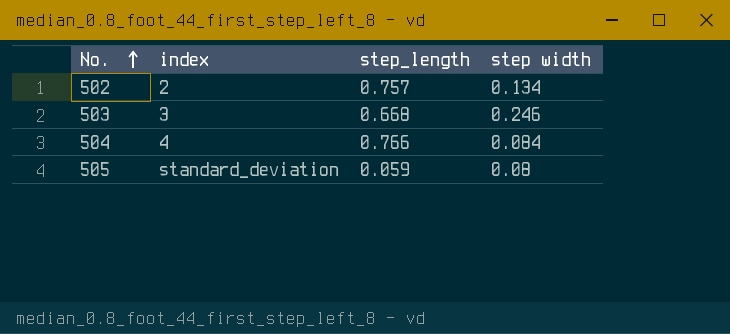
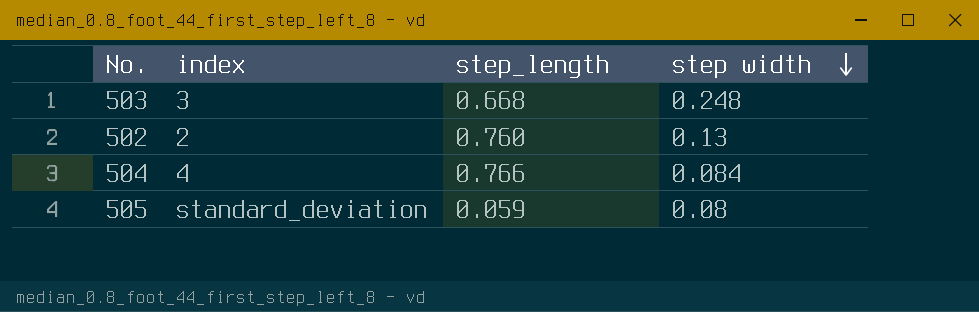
row order: No. ascending -> step width descending
503 | step width: 0.246 -> 0.248
502 | step_length: 0.757 -> 0.760
502 | step width: 0.134 -> 0.13

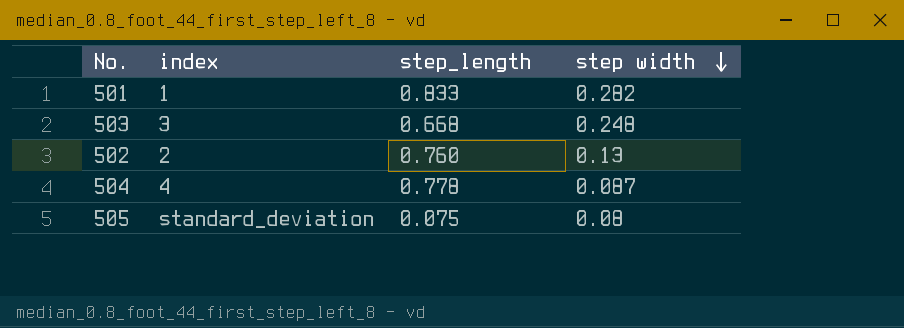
row 501: none -> 1 | 0.833 | 0.282
504 | step_length: 0.766 -> 0.778
504 | step width: 0.084 -> 0.087
505 | step_length: 0.059 -> 0.075

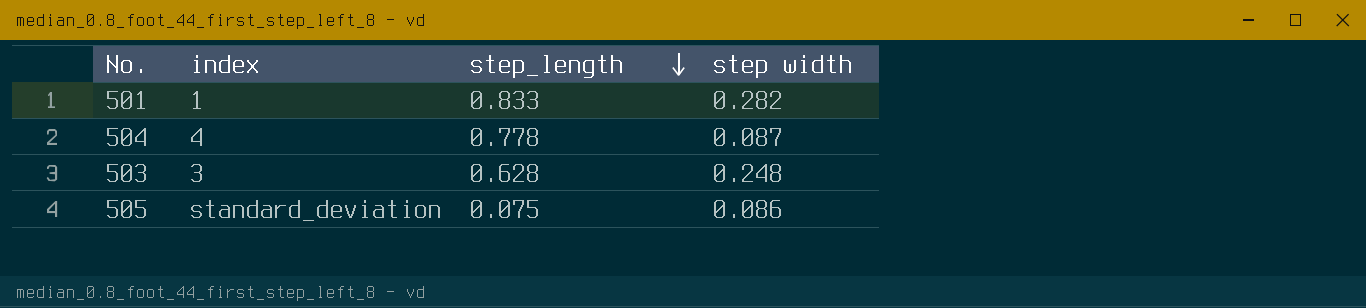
row order: step width descending -> step_length descending
row 502: 2 | 0.760 | 0.13 -> none
503 | step_length: 0.668 -> 0.628
505 | step width: 0.08 -> 0.086

